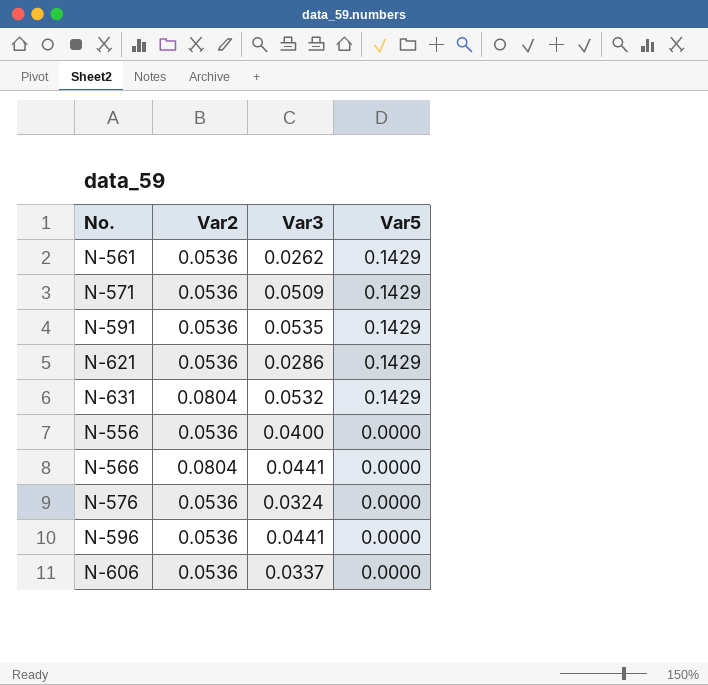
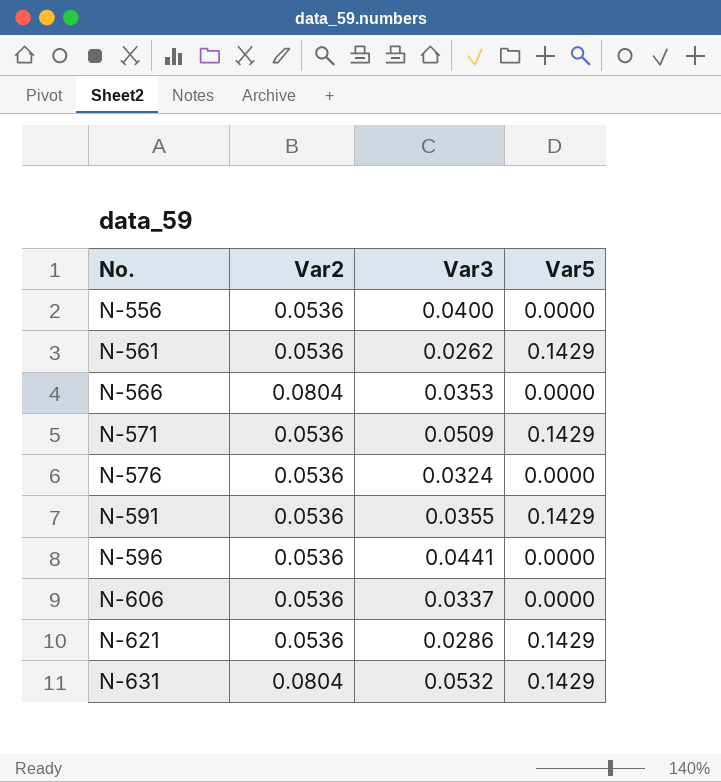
row order: Var5 descending -> No. ascending
N-566 | Var3: 0.0441 -> 0.0353
N-591 | Var3: 0.0535 -> 0.0355

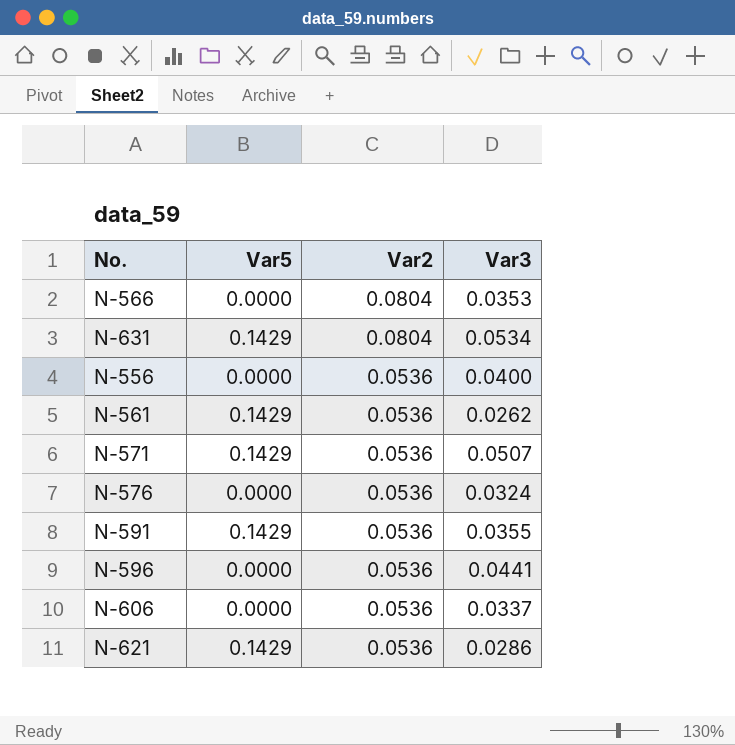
row order: No. ascending -> Var2 descending
column Var5 | position: 4 -> 2
N-631 | Var3: 0.0532 -> 0.0534
N-571 | Var3: 0.0509 -> 0.0507

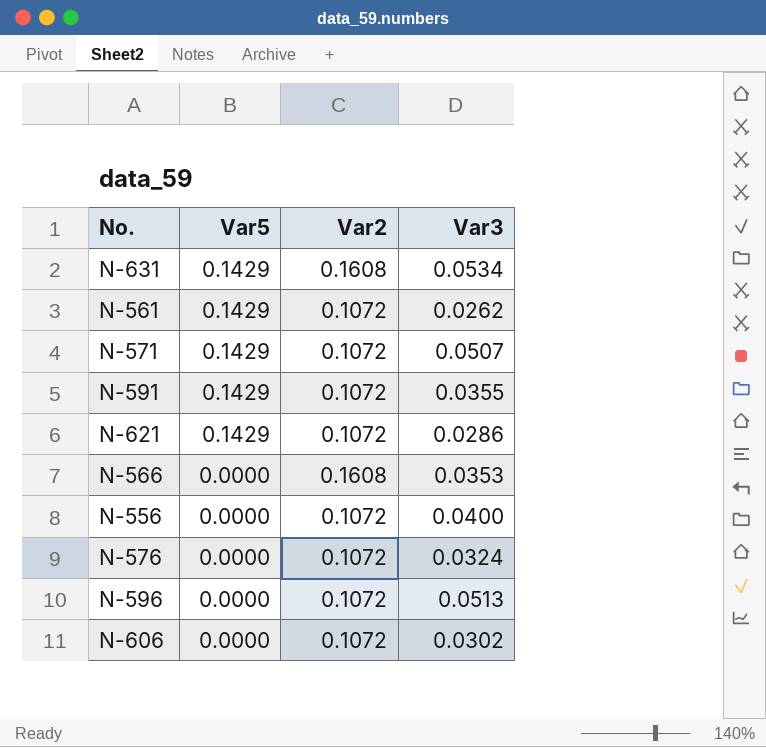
row order: Var2 descending -> Var5 descending
N-631 | Var2: 0.0804 -> 0.1608
N-561 | Var2: 0.0536 -> 0.1072
N-571 | Var2: 0.0536 -> 0.1072
N-591 | Var2: 0.0536 -> 0.1072
N-621 | Var2: 0.0536 -> 0.1072
N-566 | Var2: 0.0804 -> 0.1608
N-556 | Var2: 0.0536 -> 0.1072
N-576 | Var2: 0.0536 -> 0.1072
N-596 | Var2: 0.0536 -> 0.1072
N-596 | Var3: 0.0441 -> 0.0513
N-606 | Var2: 0.0536 -> 0.1072
N-606 | Var3: 0.0337 -> 0.0302

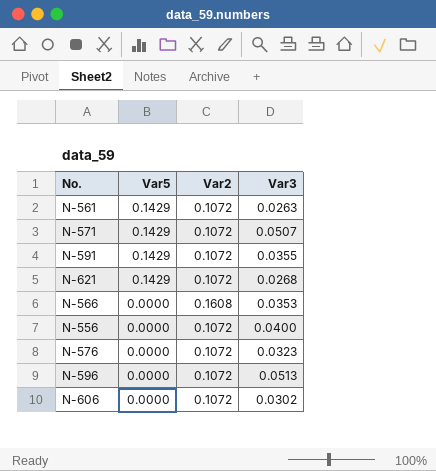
row N-631: 0.1429 | 0.1608 | 0.0534 -> none
N-561 | Var3: 0.0262 -> 0.0263
N-621 | Var3: 0.0286 -> 0.0268
N-576 | Var3: 0.0324 -> 0.0323

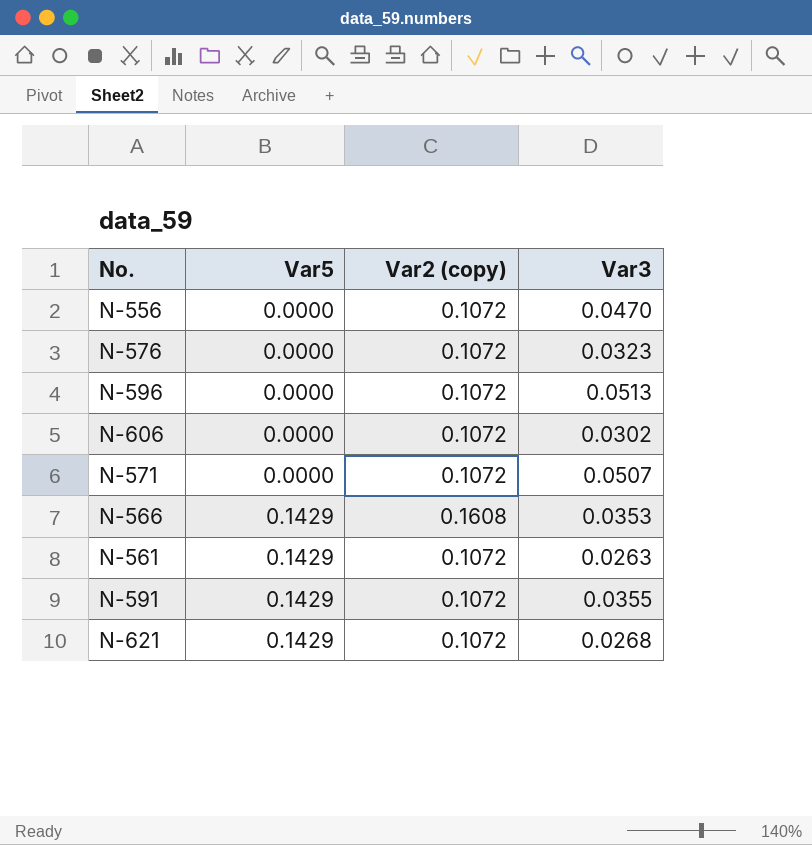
row order: Var5 descending -> Var5 ascending
column name: Var2 -> Var2 (copy)
N-556 | Var3: 0.0400 -> 0.0470
N-571 | Var5: 0.1429 -> 0.0000
N-566 | Var5: 0.0000 -> 0.1429

